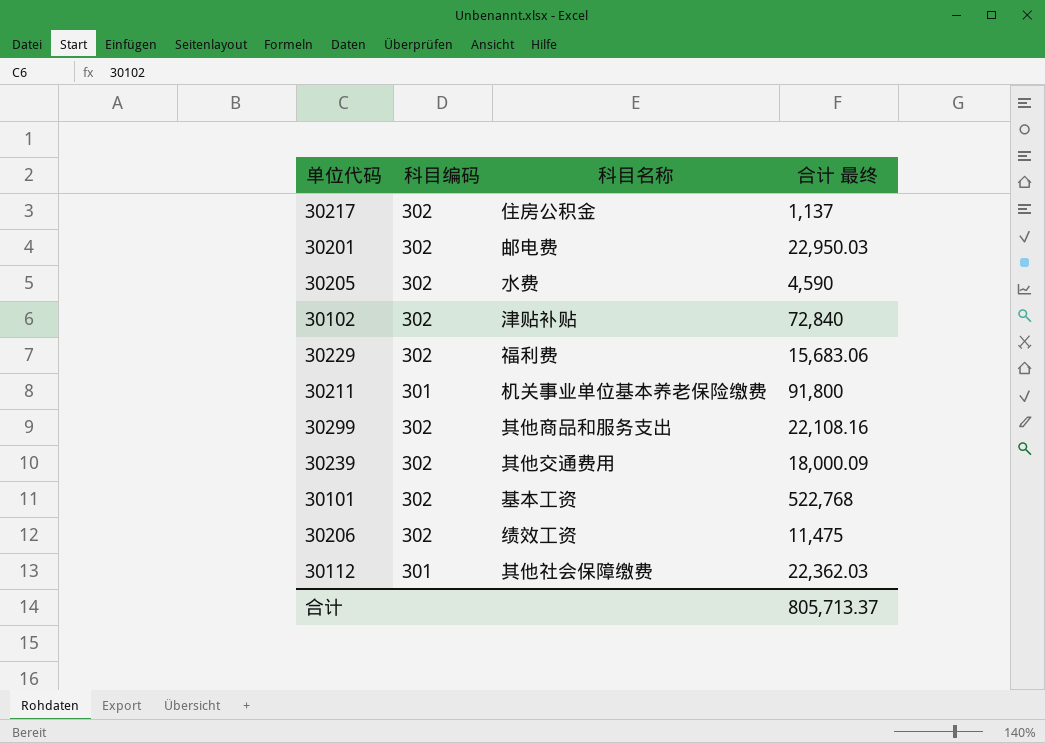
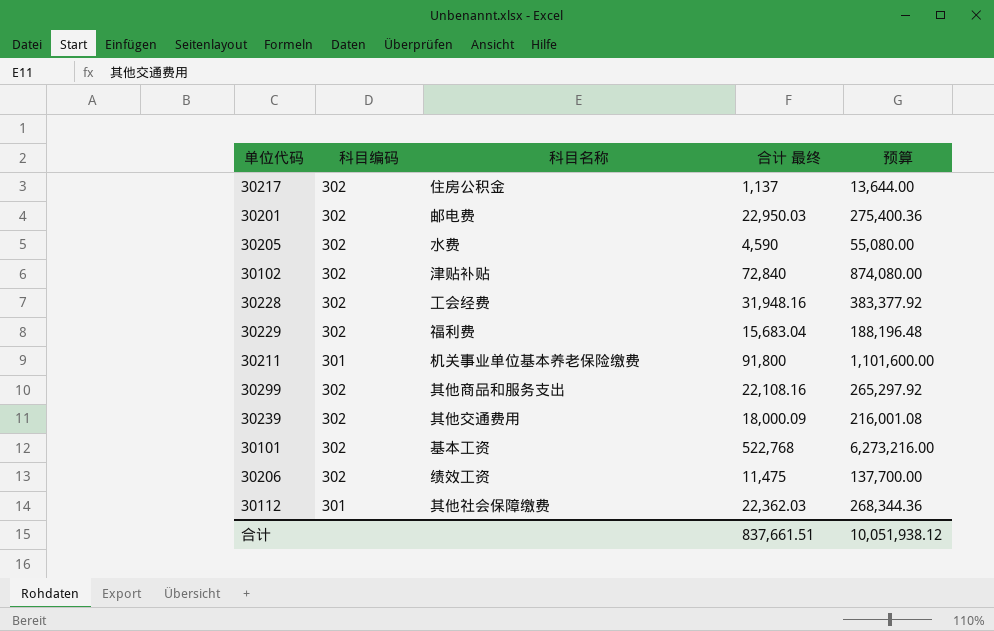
column 预算 | formula: none -> [合计 最终] * 12
row 30228: none -> 302 | 工会经费 | 31,948.16 | 383,377.92
30229 | 合计 最终: 15,683.06 -> 15,683.04
合计 | 合计 最终: 805,713.37 -> 837,661.51

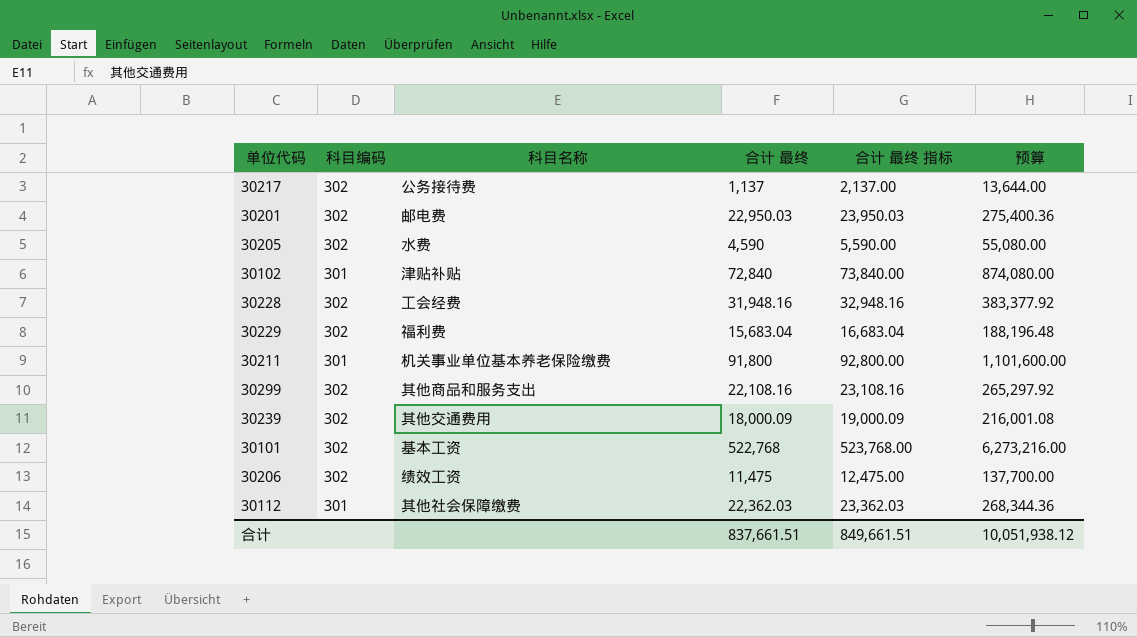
column 合计 最终 指标 | formula: none -> [合计 最终] + 1000
30217 | 科目名称: 住房公积金 -> 公务接待费
30102 | 科目编码: 302 -> 301

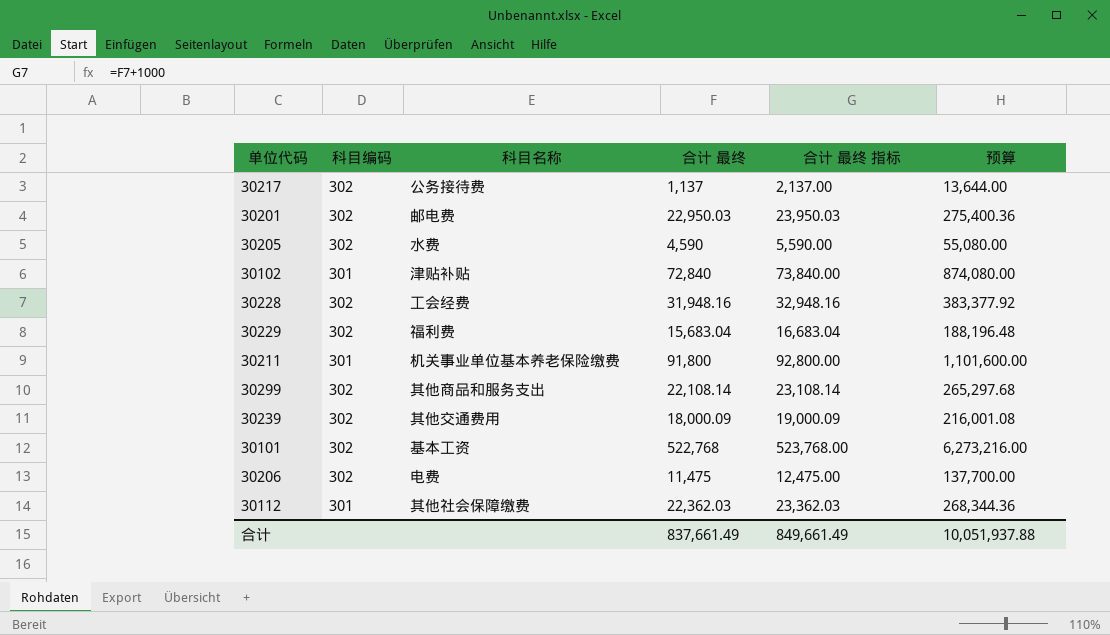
30299 | 合计 最终: 22,108.16 -> 22,108.14
30299 | 合计 最终 指标: 23,108.16 -> 23,108.14
30299 | 预算: 265,297.92 -> 265,297.68
30206 | 科目名称: 绩效工资 -> 电费
合计 | 合计 最终: 837,661.51 -> 837,661.49
合计 | 合计 最终 指标: 849,661.51 -> 849,661.49
合计 | 预算: 10,051,938.12 -> 10,051,937.88

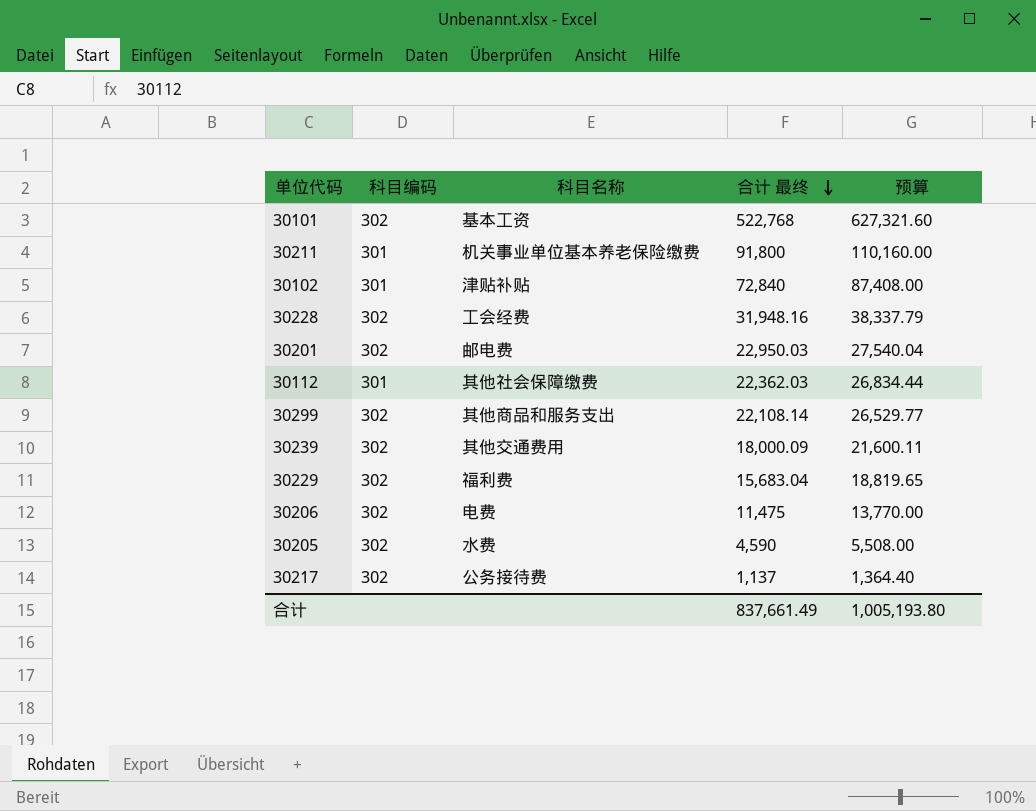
row order: none -> 合计 最终 descending
column 合计 最终 指标 | formula: [合计 最终] + 1000 -> none
column 预算 | formula: [合计 最终] * 12 -> [合计 最终] * 1.2
合计 | 预算: 10,051,937.88 -> 1,005,193.80

